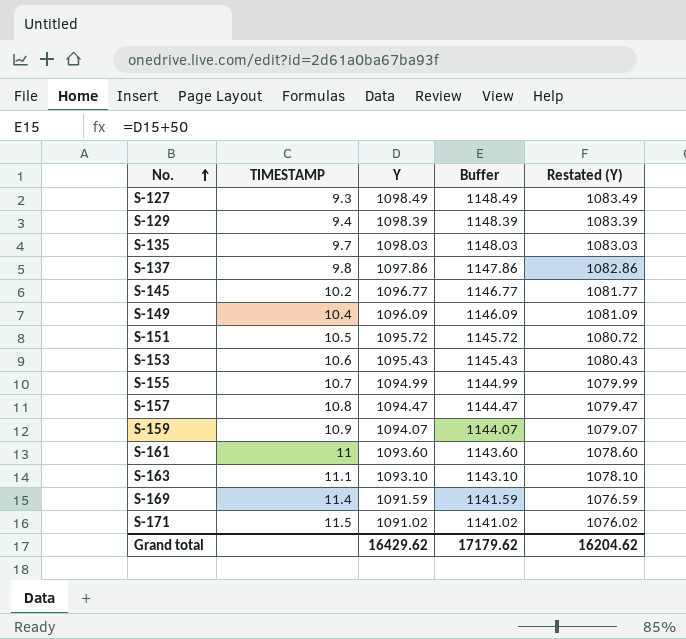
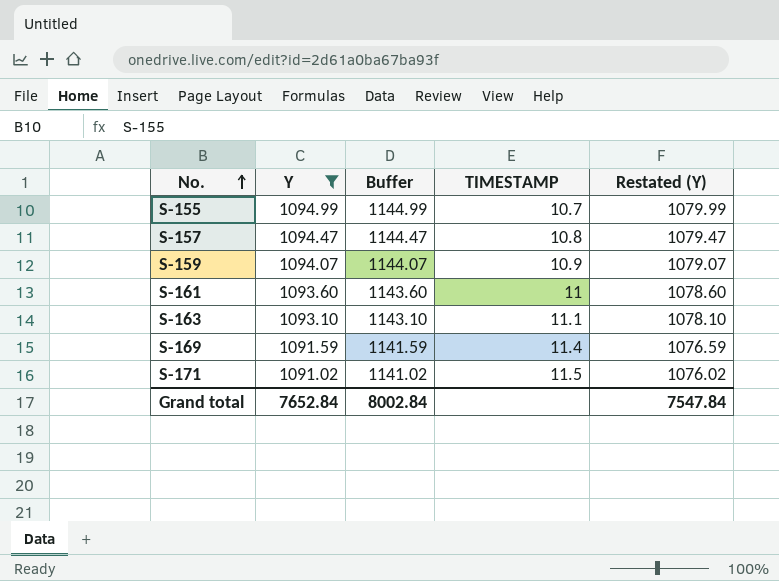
filter: none -> Y <= 1094.99
column TIMESTAMP | position: 2 -> 4
Grand total | Y: 16429.62 -> 7652.84
Grand total | Buffer: 17179.62 -> 8002.84
Grand total | Restated (Y): 16204.62 -> 7547.84

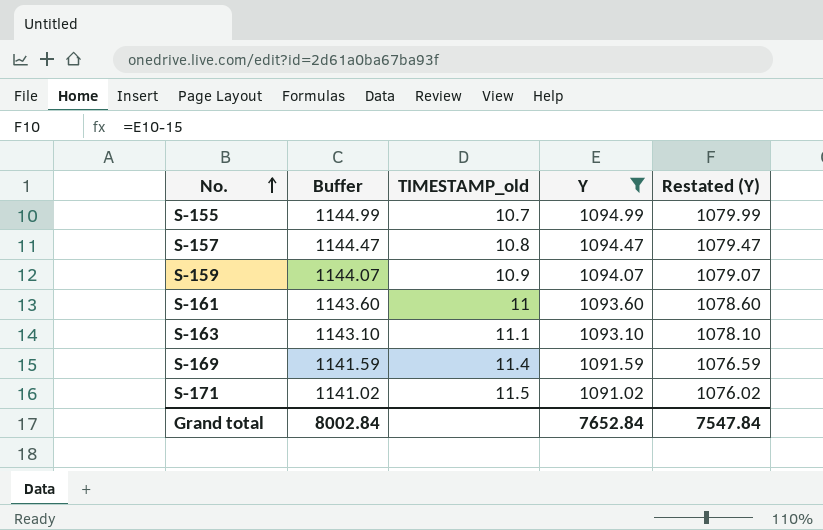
column name: TIMESTAMP -> TIMESTAMP_old
column Y | position: 2 -> 4

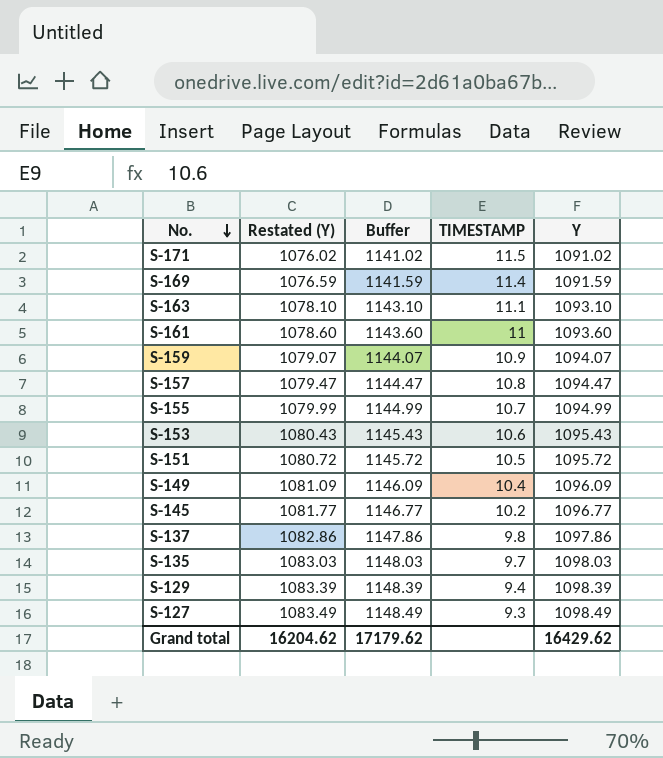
filter: Y <= 1094.99 -> none
row order: No. ascending -> No. descending
column Restated (Y) | position: 5 -> 2
column name: TIMESTAMP_old -> TIMESTAMP
Grand total | Restated (Y): 7547.84 -> 16204.62
Grand total | Buffer: 8002.84 -> 17179.62
Grand total | Y: 7652.84 -> 16429.62

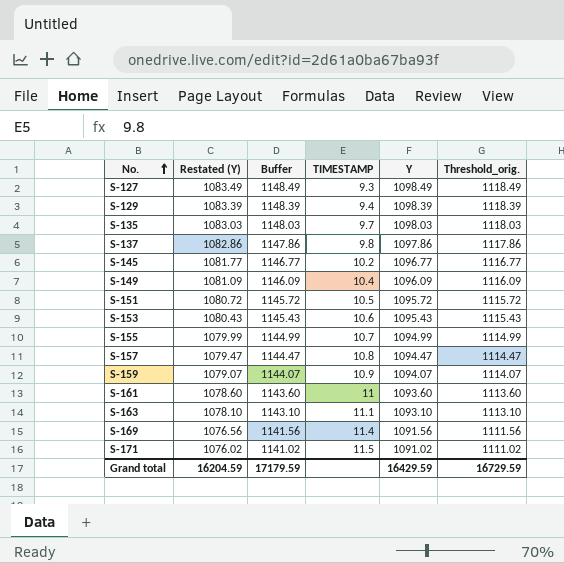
row order: No. descending -> No. ascending
column Threshold_orig. | formula: none -> [Y] + 20
S-169 | Restated (Y): 1076.59 -> 1076.56
S-169 | Buffer: 1141.59 -> 1141.56
S-169 | Y: 1091.59 -> 1091.56
Grand total | Restated (Y): 16204.62 -> 16204.59
Grand total | Buffer: 17179.62 -> 17179.59
Grand total | Y: 16429.62 -> 16429.59

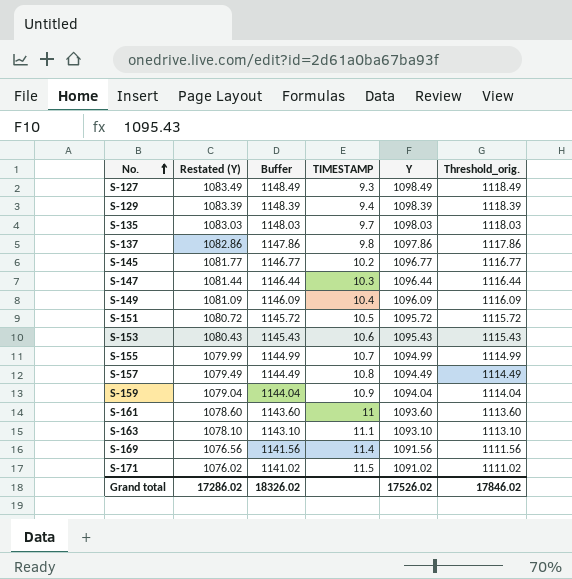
row S-147: none -> 1081.44 | 1146.44 | 10.3 | 1096.44 | 1116.44
S-157 | Restated (Y): 1079.47 -> 1079.49
S-157 | Buffer: 1144.47 -> 1144.49
S-157 | Y: 1094.47 -> 1094.49
S-157 | Threshold_orig.: 1114.47 -> 1114.49
S-159 | Restated (Y): 1079.07 -> 1079.04
S-159 | Buffer: 1144.07 -> 1144.04
S-159 | Y: 1094.07 -> 1094.04
S-159 | Threshold_orig.: 1114.07 -> 1114.04
Grand total | Restated (Y): 16204.59 -> 17286.02
Grand total | Buffer: 17179.59 -> 18326.02
Grand total | Y: 16429.59 -> 17526.02
Grand total | Threshold_orig.: 16729.59 -> 17846.02

